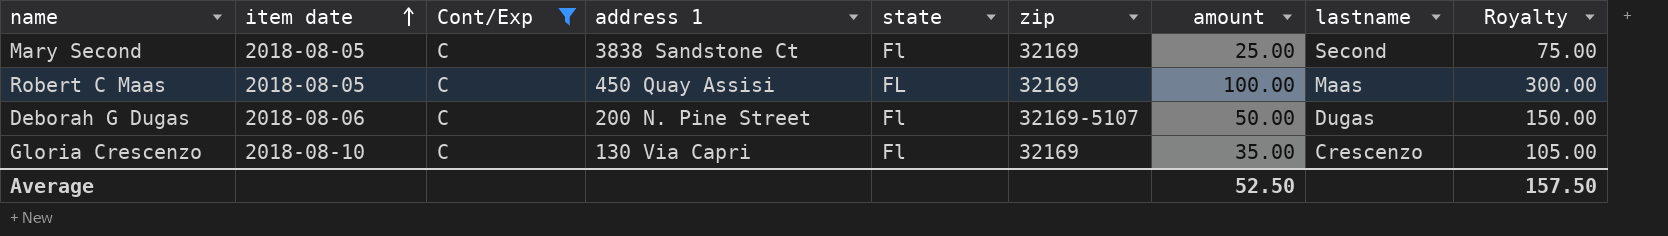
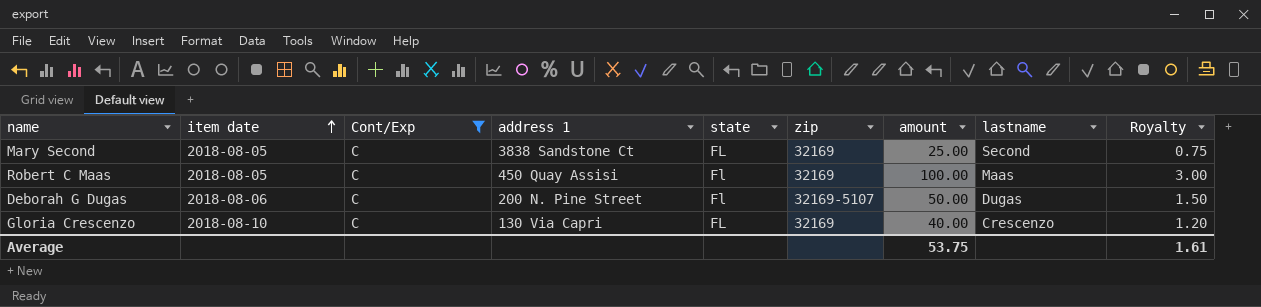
column Royalty | formula: [amount] * 3 -> [amount] * 0.03
Mary Second | state: Fl -> FL
Robert C Maas | state: FL -> Fl
Gloria Crescenzo | state: Fl -> FL
Gloria Crescenzo | amount: 35.00 -> 40.00
Average | amount: 52.50 -> 53.75
Average | Royalty: 157.50 -> 1.61

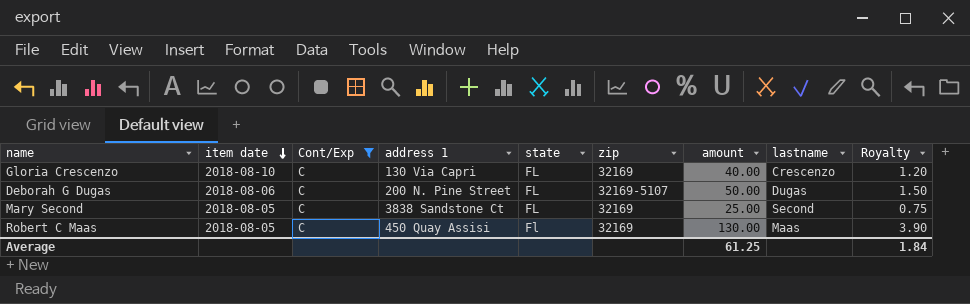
row order: item date ascending -> item date descending
Deborah G Dugas | state: Fl -> FL
Robert C Maas | amount: 100.00 -> 130.00
Robert C Maas | Royalty: 3.00 -> 3.90
Average | amount: 53.75 -> 61.25
Average | Royalty: 1.61 -> 1.84

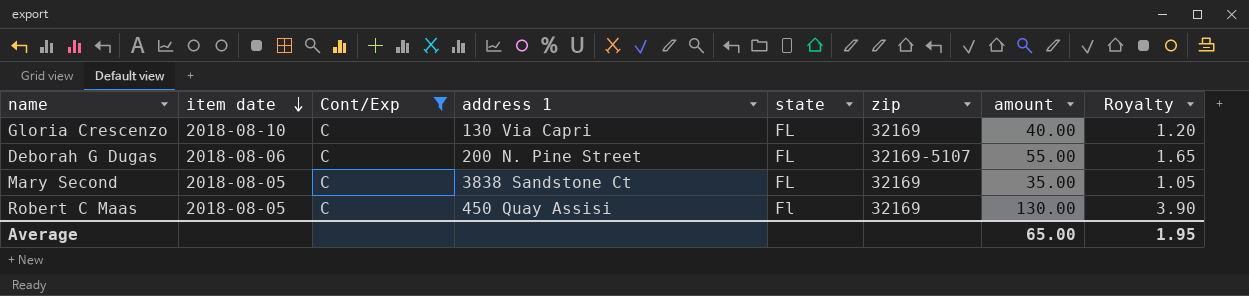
column lastname | position: 8 -> none
Deborah G Dugas | amount: 50.00 -> 55.00
Deborah G Dugas | Royalty: 1.50 -> 1.65
Mary Second | amount: 25.00 -> 35.00
Mary Second | Royalty: 0.75 -> 1.05
Average | amount: 61.25 -> 65.00
Average | Royalty: 1.84 -> 1.95

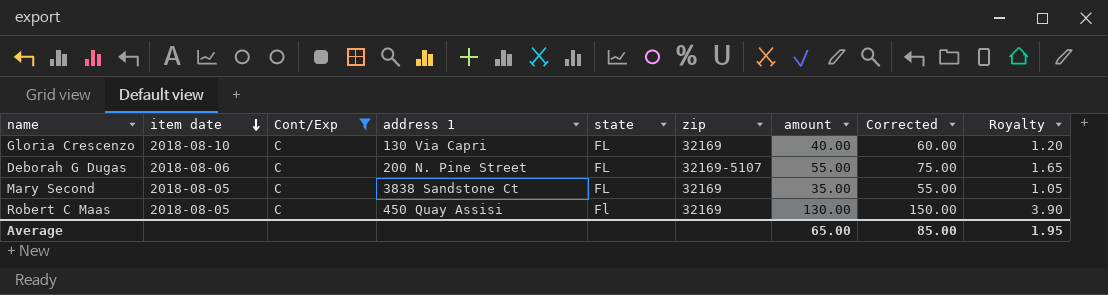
column Corrected | formula: none -> [amount] + 20

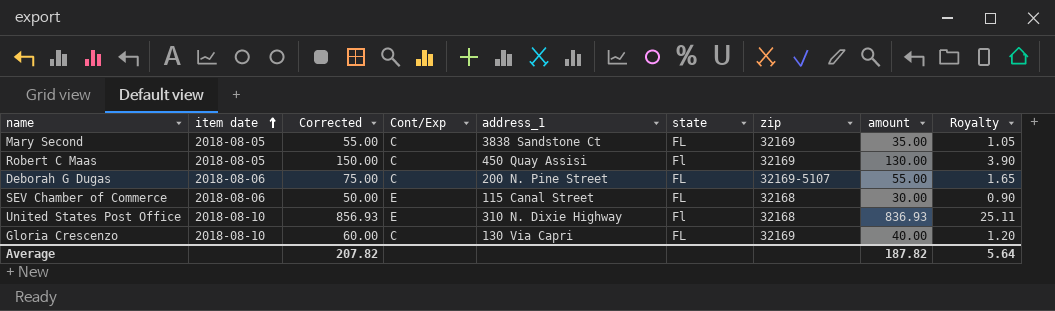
filter: Cont/Exp = C -> none
row order: item date descending -> item date ascending
column Corrected | position: 8 -> 3
column name: address 1 -> address_1
Average | Corrected: 85.00 -> 207.82
Average | amount: 65.00 -> 187.82
Average | Royalty: 1.95 -> 5.64

